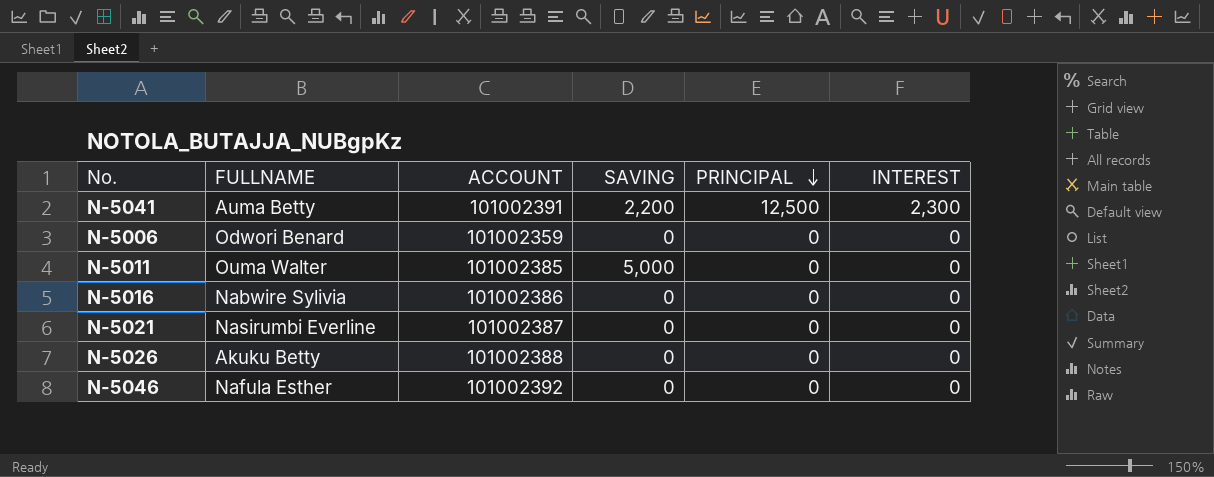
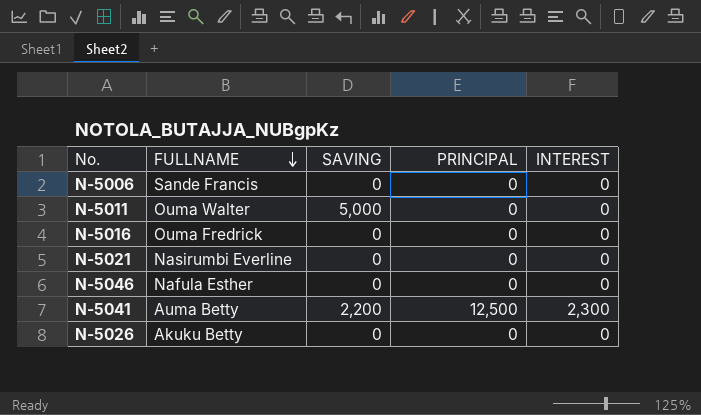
row order: PRINCIPAL descending -> FULLNAME descending
column ACCOUNT | position: 3 -> none
N-5006 | FULLNAME: Odwori Benard -> Sande Francis
N-5016 | FULLNAME: Nabwire Sylivia -> Ouma Fredrick

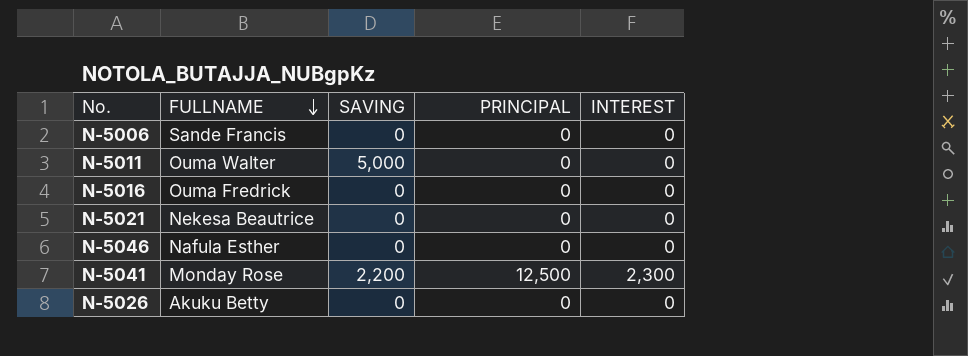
N-5021 | FULLNAME: Nasirumbi Everline -> Nekesa Beautrice
N-5041 | FULLNAME: Auma Betty -> Monday Rose

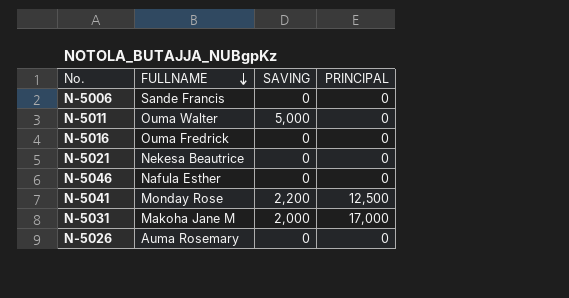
column INTEREST | position: 5 -> none
row N-5031: none -> Makoha Jane M | 2,000 | 17,000
N-5026 | FULLNAME: Akuku Betty -> Auma Rosemary

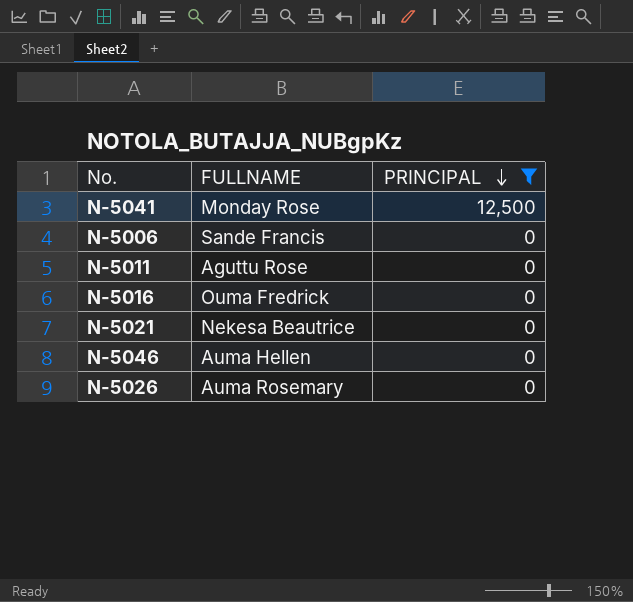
filter: none -> PRINCIPAL != 17,000
row order: FULLNAME descending -> PRINCIPAL descending
column SAVING | position: 3 -> none
N-5011 | FULLNAME: Ouma Walter -> Aguttu Rose
N-5046 | FULLNAME: Nafula Esther -> Auma Hellen

